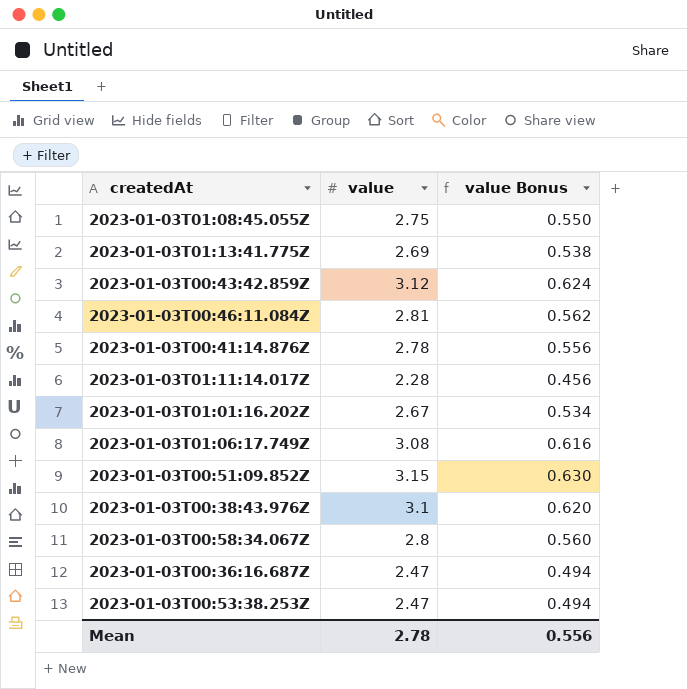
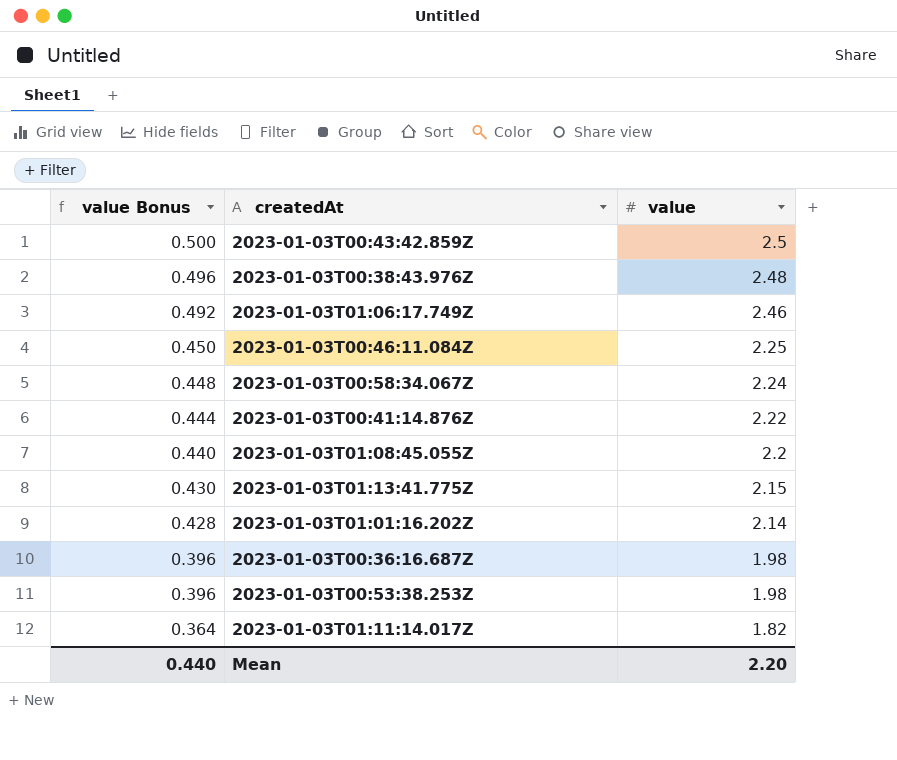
row order: none -> value Bonus descending
column value Bonus | position: 3 -> 1
row 2023-01-03T00:51:09.852Z: 3.15 | 0.630 -> none
2023-01-03T00:43:42.859Z | value Bonus: 0.624 -> 0.500
2023-01-03T00:43:42.859Z | value: 3.12 -> 2.5
2023-01-03T00:38:43.976Z | value Bonus: 0.620 -> 0.496
2023-01-03T00:38:43.976Z | value: 3.1 -> 2.48
2023-01-03T01:06:17.749Z | value Bonus: 0.616 -> 0.492
2023-01-03T01:06:17.749Z | value: 3.08 -> 2.46
2023-01-03T00:46:11.084Z | value Bonus: 0.562 -> 0.450
2023-01-03T00:46:11.084Z | value: 2.81 -> 2.25
2023-01-03T00:58:34.067Z | value Bonus: 0.560 -> 0.448
2023-01-03T00:58:34.067Z | value: 2.8 -> 2.24
2023-01-03T00:41:14.876Z | value Bonus: 0.556 -> 0.444
2023-01-03T00:41:14.876Z | value: 2.78 -> 2.22
2023-01-03T01:08:45.055Z | value Bonus: 0.550 -> 0.440
2023-01-03T01:08:45.055Z | value: 2.75 -> 2.2
2023-01-03T01:13:41.775Z | value Bonus: 0.538 -> 0.430
2023-01-03T01:13:41.775Z | value: 2.69 -> 2.15
2023-01-03T01:01:16.202Z | value Bonus: 0.534 -> 0.428
2023-01-03T01:01:16.202Z | value: 2.67 -> 2.14
2023-01-03T00:36:16.687Z | value Bonus: 0.494 -> 0.396
2023-01-03T00:36:16.687Z | value: 2.47 -> 1.98
2023-01-03T00:53:38.253Z | value Bonus: 0.494 -> 0.396
2023-01-03T00:53:38.253Z | value: 2.47 -> 1.98
2023-01-03T01:11:14.017Z | value Bonus: 0.456 -> 0.364
2023-01-03T01:11:14.017Z | value: 2.28 -> 1.82
Mean | value Bonus: 0.556 -> 0.440
Mean | value: 2.78 -> 2.20

